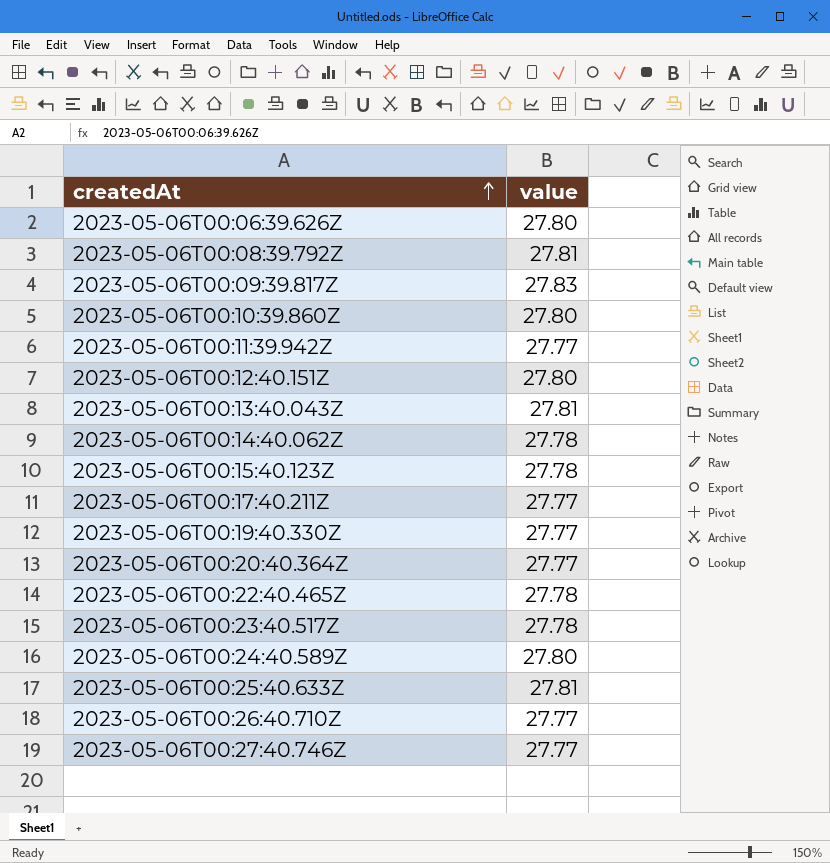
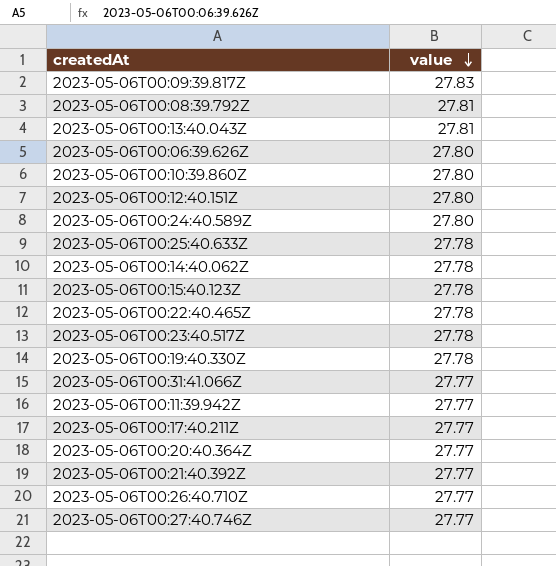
row order: createdAt ascending -> value descending
2023-05-06T00:25:40.633Z | value: 27.81 -> 27.78
2023-05-06T00:19:40.330Z | value: 27.77 -> 27.78
row 2023-05-06T00:31:41.066Z: none -> 27.77
row 2023-05-06T00:21:40.392Z: none -> 27.77

